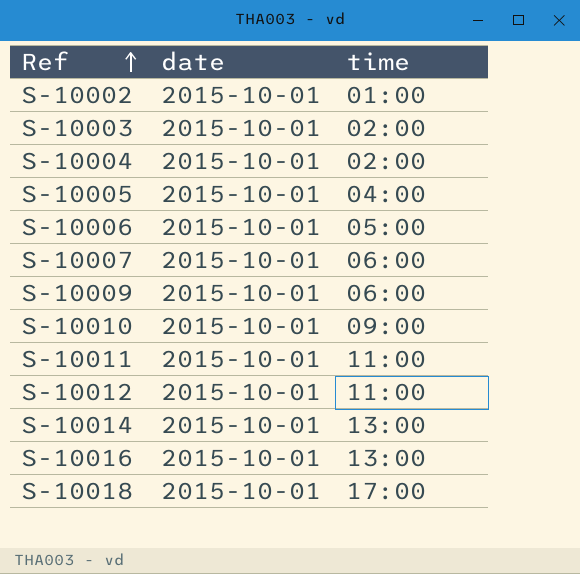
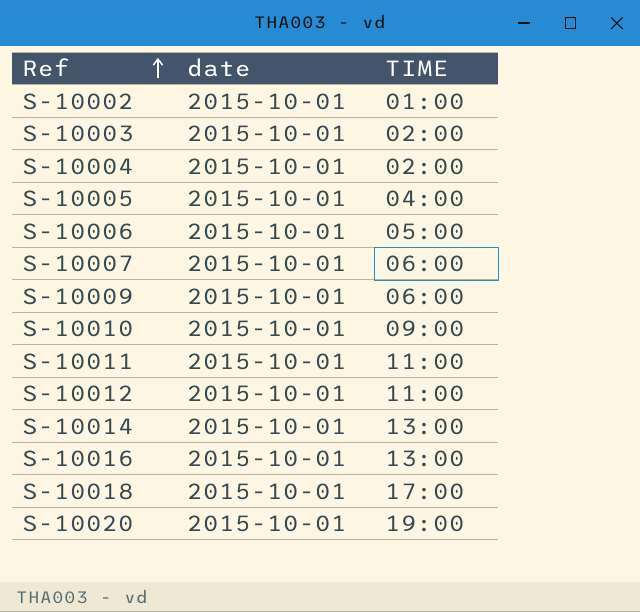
column name: time -> TIME
row S-10020: none -> 2015-10-01 | 19:00

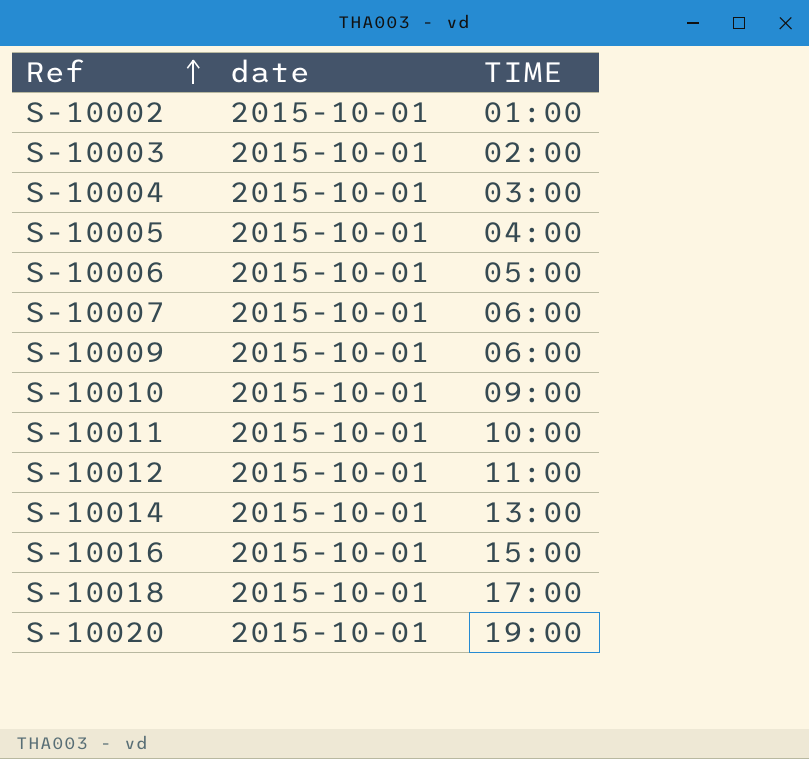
S-10004 | TIME: 02:00 -> 03:00
S-10011 | TIME: 11:00 -> 10:00
S-10016 | TIME: 13:00 -> 15:00

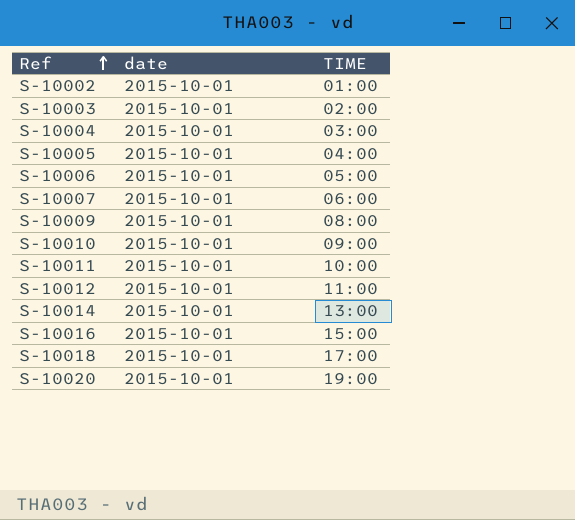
S-10009 | TIME: 06:00 -> 08:00

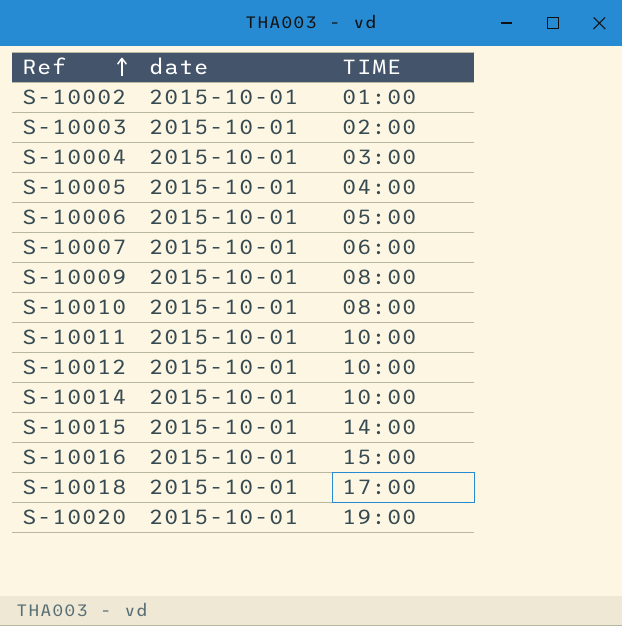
S-10010 | TIME: 09:00 -> 08:00
S-10012 | TIME: 11:00 -> 10:00
S-10014 | TIME: 13:00 -> 10:00
row S-10015: none -> 2015-10-01 | 14:00

